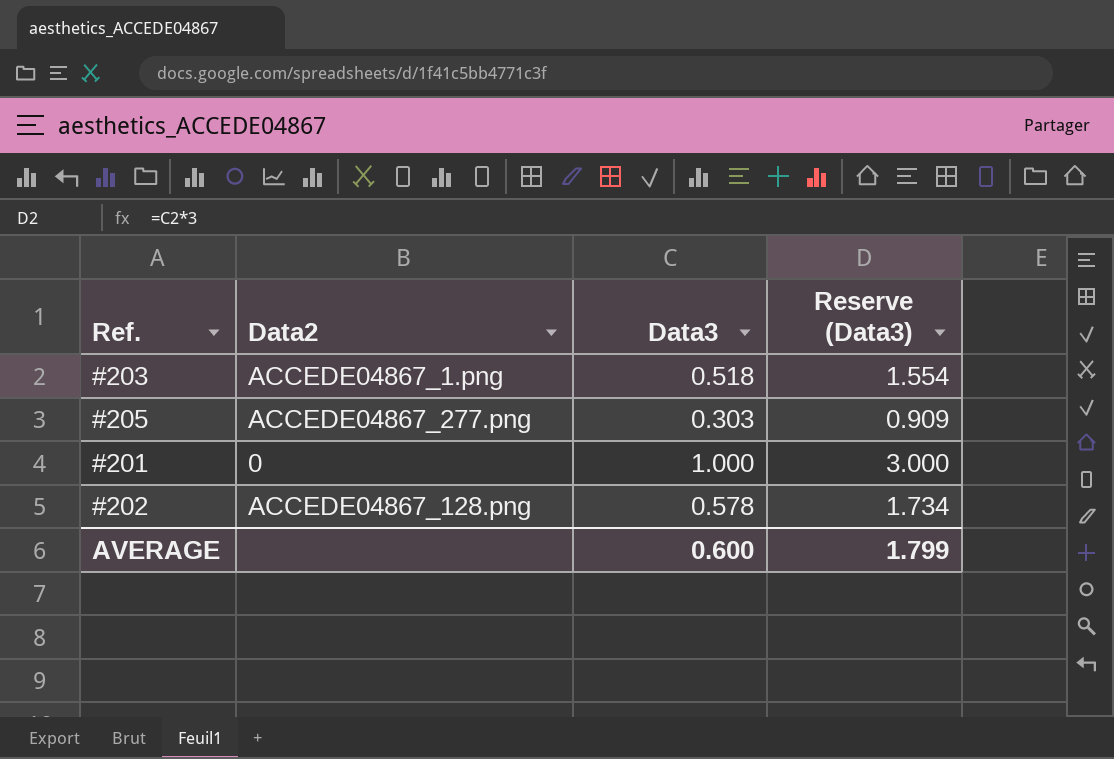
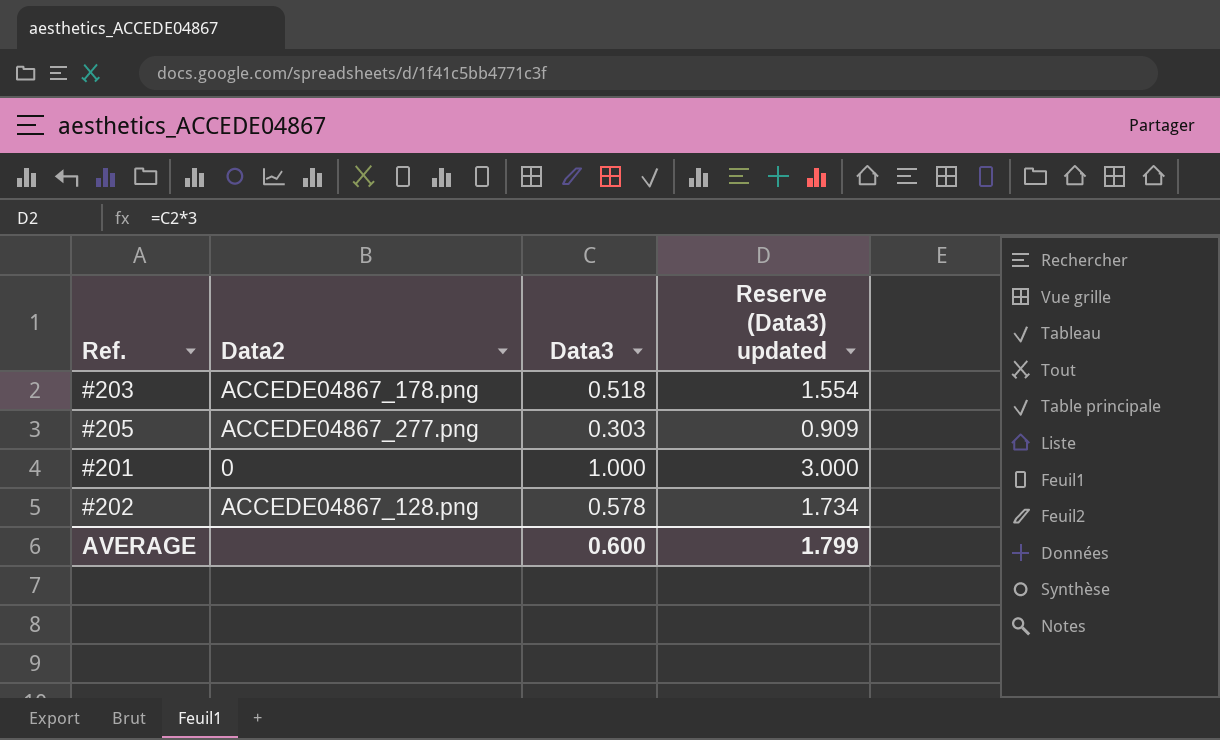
column name: Reserve (Data3) -> Reserve (Data3) updated
#203 | Data2: ACCEDE04867_1.png -> ACCEDE04867_178.png

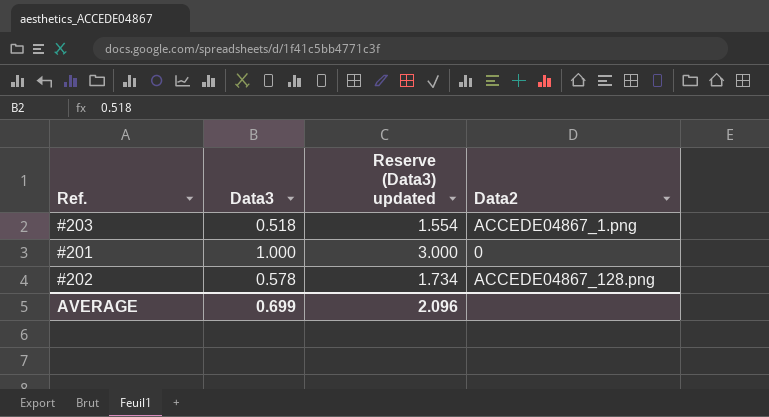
column Data2 | position: 2 -> 4
row #205: ACCEDE04867_277.png | 0.303 | 0.909 -> none
#203 | Data2: ACCEDE04867_178.png -> ACCEDE04867_1.png
AVERAGE | Data3: 0.600 -> 0.699
AVERAGE | Reserve (Data3) updated: 1.799 -> 2.096

